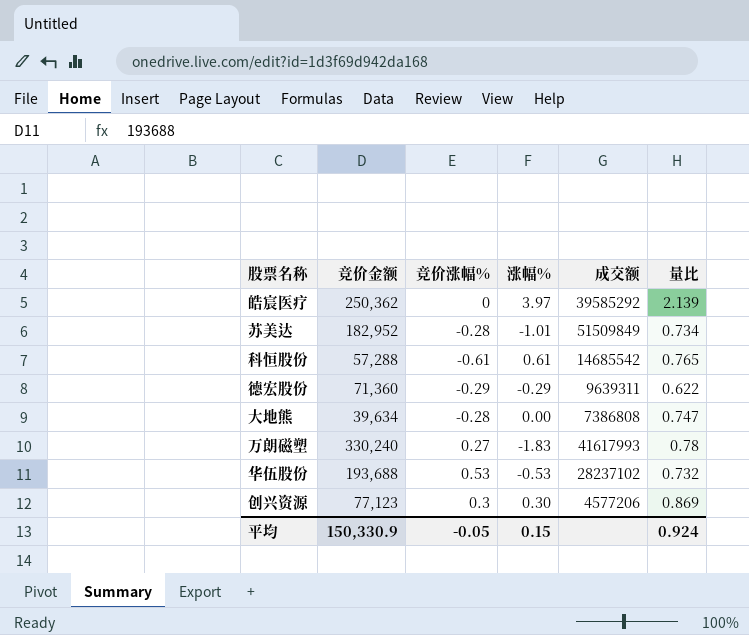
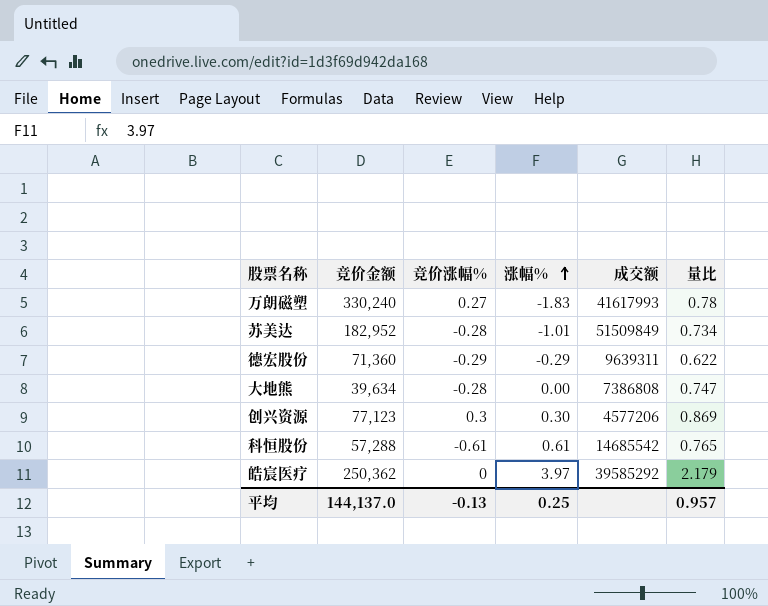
row order: none -> 涨幅% ascending
row 华伍股份: 193,688 | 0.53 | -0.53 | 28237102 | 0.732 -> none
皓宸医疗 | 量比: 2.139 -> 2.179
平均 | 竞价金额: 150,330.9 -> 144,137.0
平均 | 竞价涨幅%: -0.05 -> -0.13
平均 | 涨幅%: 0.15 -> 0.25
平均 | 量比: 0.924 -> 0.957

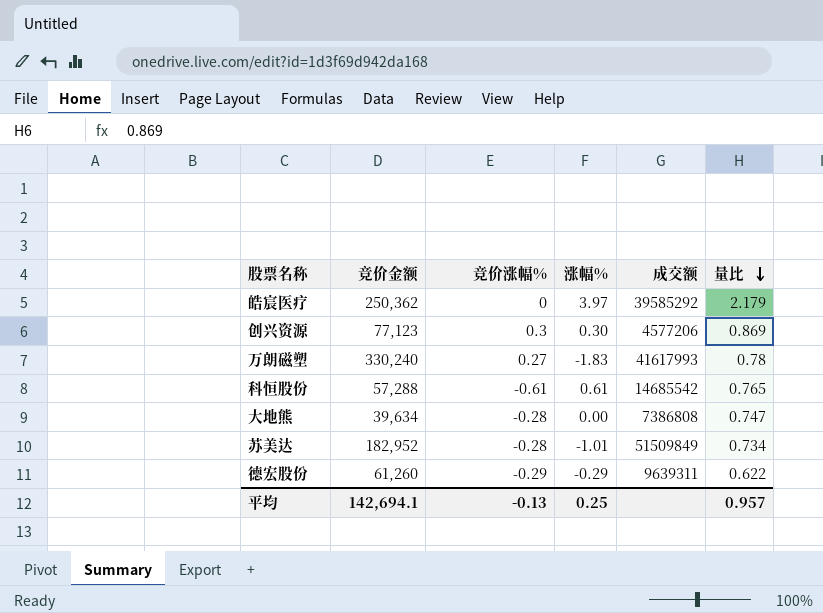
row order: 涨幅% ascending -> 量比 descending
德宏股份 | 竞价金额: 71,360 -> 61,260
平均 | 竞价金额: 144,137.0 -> 142,694.1

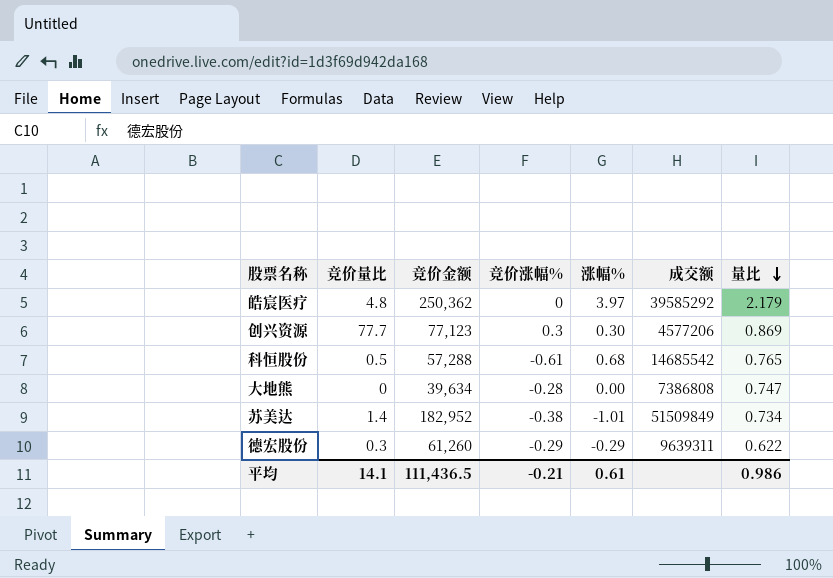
column 竞价量比 | position: none -> 2
row 万朗磁塑: 330,240 | 0.27 | -1.83 | 41617993 | 0.78 -> none
科恒股份 | 涨幅%: 0.61 -> 0.68
苏美达 | 竞价涨幅%: -0.28 -> -0.38
平均 | 竞价金额: 142,694.1 -> 111,436.5
平均 | 竞价涨幅%: -0.13 -> -0.21
平均 | 涨幅%: 0.25 -> 0.61
平均 | 量比: 0.957 -> 0.986

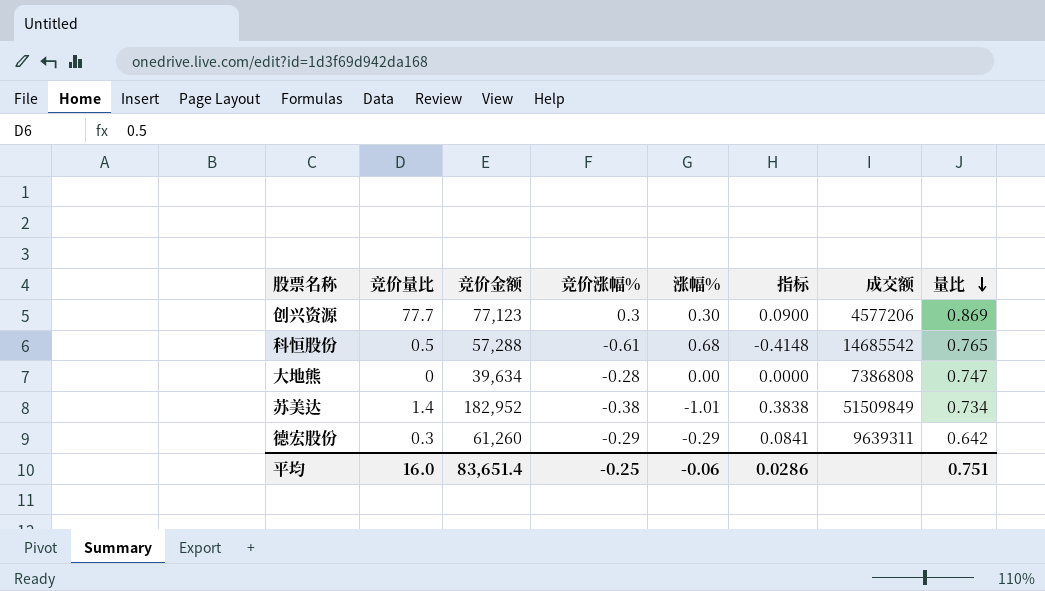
column 指标 | formula: none -> [竞价涨幅%] * [涨幅%]
row 皓宸医疗: 4.8 | 250,362 | 0 | 3.97 | 39585292 | 2.179 -> none
德宏股份 | 量比: 0.622 -> 0.642
平均 | 竞价量比: 14.1 -> 16.0
平均 | 竞价金额: 111,436.5 -> 83,651.4
平均 | 竞价涨幅%: -0.21 -> -0.25
平均 | 涨幅%: 0.61 -> -0.06
平均 | 量比: 0.986 -> 0.751

